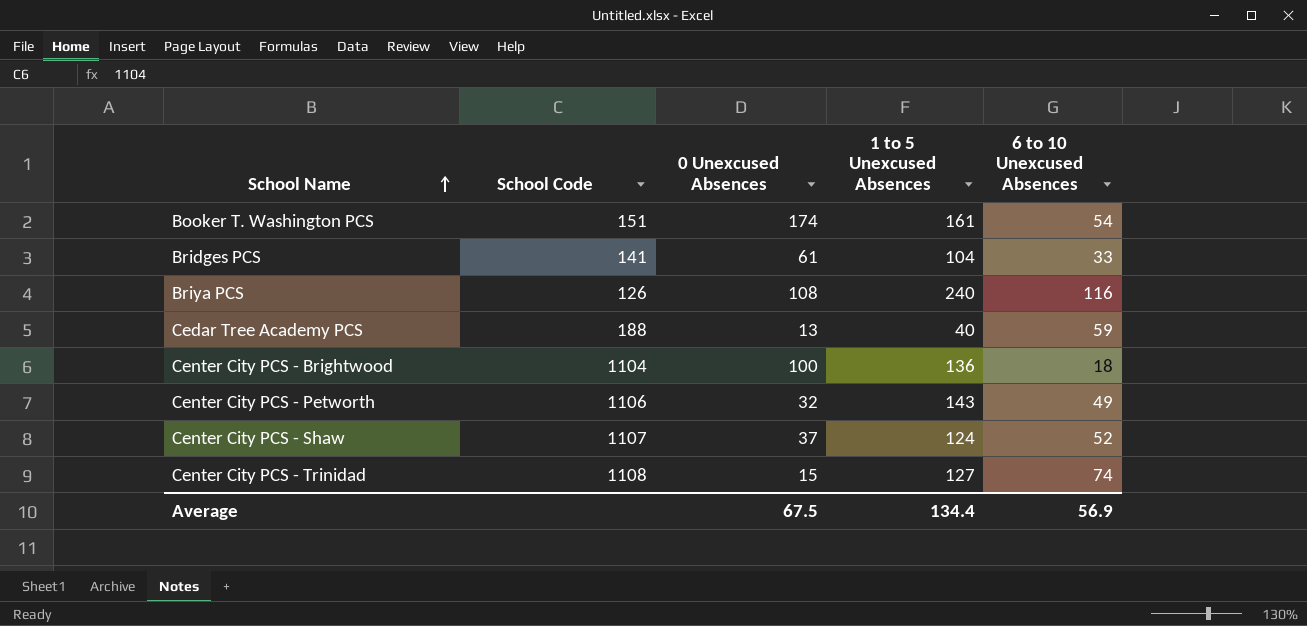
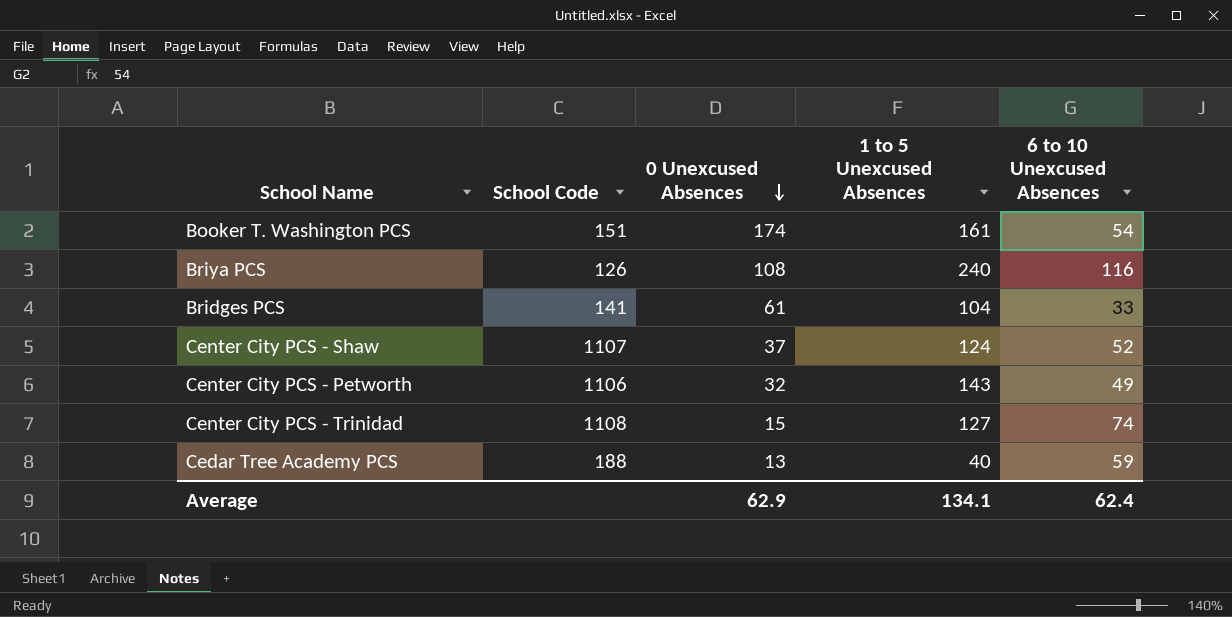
row order: School Name ascending -> 0 Unexcused Absences descending
row Center City PCS - Brightwood: 1104 | 100 | 136 | 18 -> none
Average | 0 Unexcused Absences: 67.5 -> 62.9
Average | 1 to 5 Unexcused Absences: 134.4 -> 134.1
Average | 6 to 10 Unexcused Absences: 56.9 -> 62.4

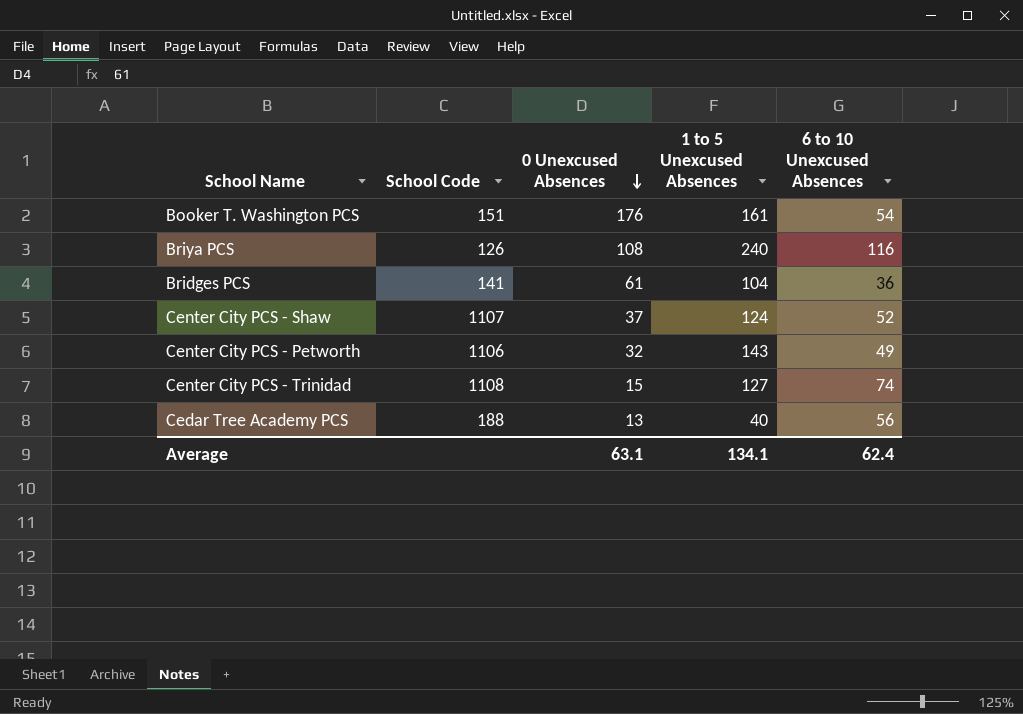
Booker T. Washington PCS | 0 Unexcused Absences: 174 -> 176
Bridges PCS | 6 to 10 Unexcused Absences: 33 -> 36
Cedar Tree Academy PCS | 6 to 10 Unexcused Absences: 59 -> 56
Average | 0 Unexcused Absences: 62.9 -> 63.1

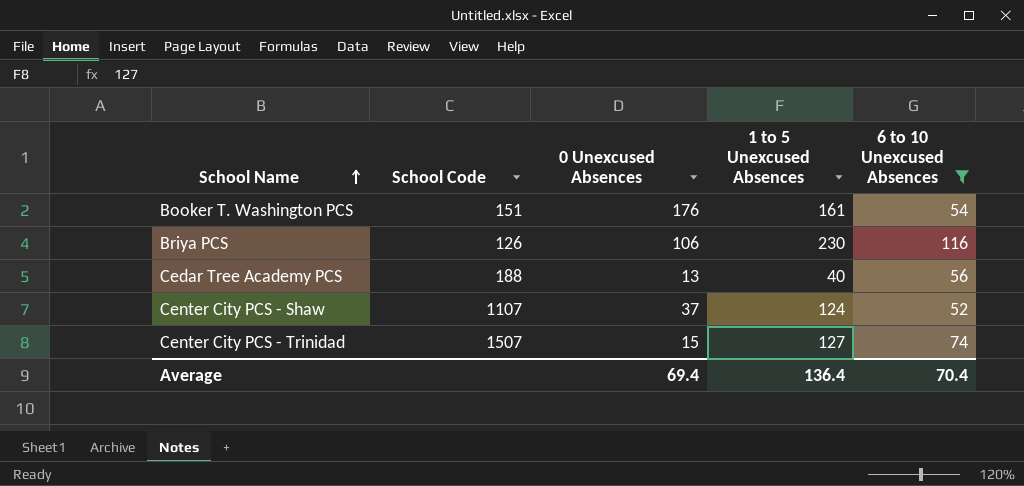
filter: none -> 6 to 10 Unexcused Absences >= 52
row order: 0 Unexcused Absences descending -> School Name ascending
Briya PCS | 0 Unexcused Absences: 108 -> 106
Briya PCS | 1 to 5 Unexcused Absences: 240 -> 230
Center City PCS - Trinidad | School Code: 1108 -> 1507
Average | 0 Unexcused Absences: 63.1 -> 69.4
Average | 1 to 5 Unexcused Absences: 134.1 -> 136.4
Average | 6 to 10 Unexcused Absences: 62.4 -> 70.4

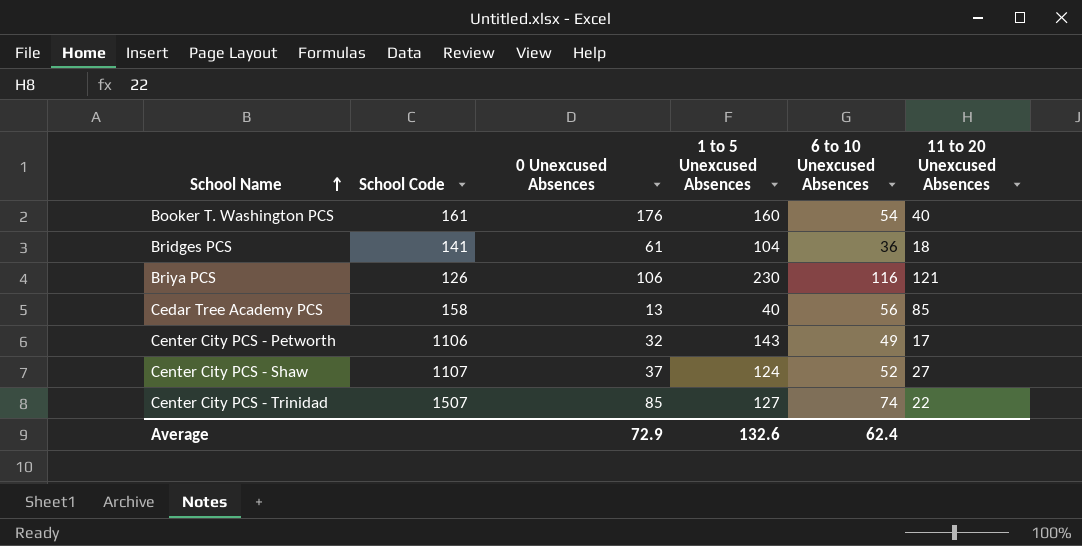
filter: 6 to 10 Unexcused Absences >= 52 -> none
column 11 to 20 Unexcused Absences | position: none -> 6
Booker T. Washington PCS | School Code: 151 -> 161
Booker T. Washington PCS | 1 to 5 Unexcused Absences: 161 -> 160
Cedar Tree Academy PCS | School Code: 188 -> 158
Center City PCS - Trinidad | 0 Unexcused Absences: 15 -> 85
Average | 0 Unexcused Absences: 69.4 -> 72.9
Average | 1 to 5 Unexcused Absences: 136.4 -> 132.6
Average | 6 to 10 Unexcused Absences: 70.4 -> 62.4

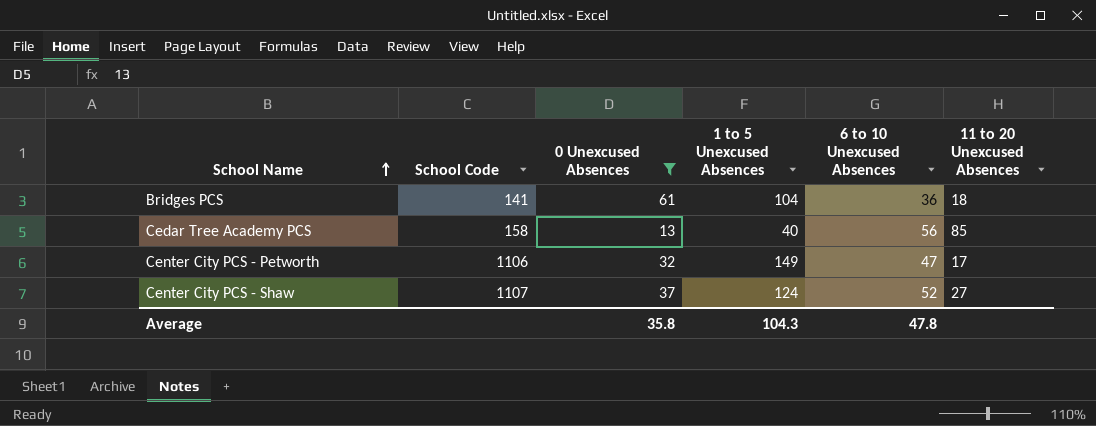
filter: none -> 0 Unexcused Absences <= 61
Center City PCS - Petworth | 1 to 5 Unexcused Absences: 143 -> 149
Center City PCS - Petworth | 6 to 10 Unexcused Absences: 49 -> 47
Average | 0 Unexcused Absences: 72.9 -> 35.8
Average | 1 to 5 Unexcused Absences: 132.6 -> 104.3
Average | 6 to 10 Unexcused Absences: 62.4 -> 47.8

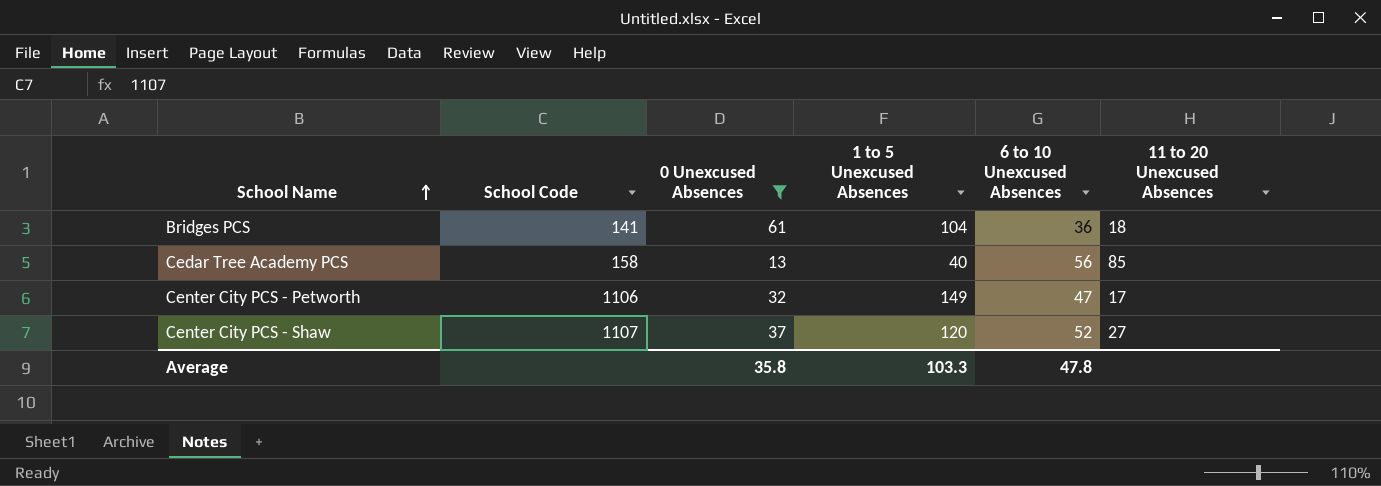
Center City PCS - Shaw | 1 to 5 Unexcused Absences: 124 -> 120
Average | 1 to 5 Unexcused Absences: 104.3 -> 103.3

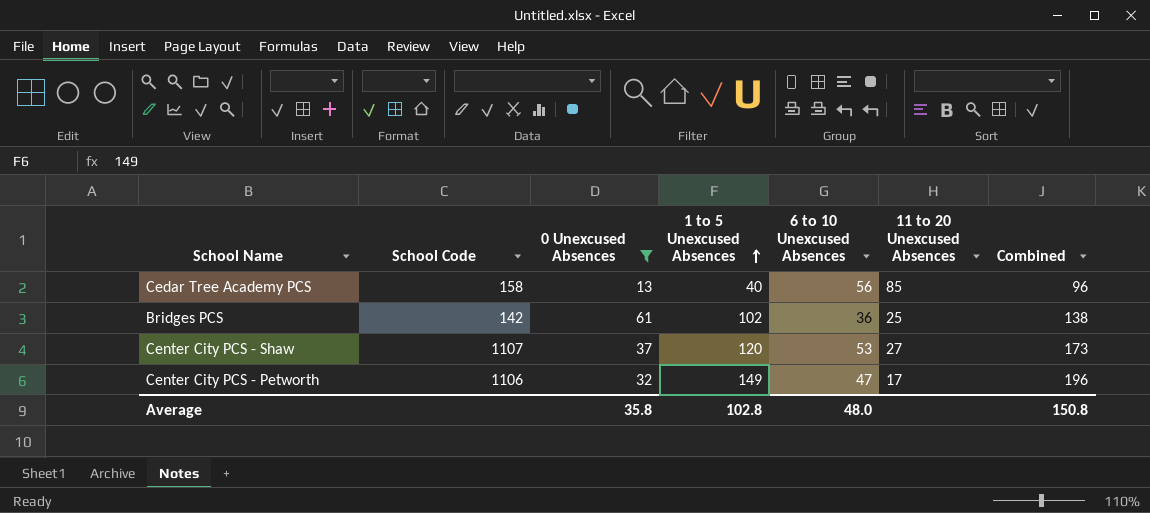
row order: School Name ascending -> 1 to 5 Unexcused Absences ascending
column Combined | formula: none -> [1 to 5 Unexcused Absences] + [6 to 10 Unexcused Absences]
Bridges PCS | School Code: 141 -> 142
Bridges PCS | 1 to 5 Unexcused Absences: 104 -> 102
Bridges PCS | 11 to 20 Unexcused Absences: 18 -> 25
Center City PCS - Shaw | 6 to 10 Unexcused Absences: 52 -> 53
Average | 1 to 5 Unexcused Absences: 103.3 -> 102.8
Average | 6 to 10 Unexcused Absences: 47.8 -> 48.0

